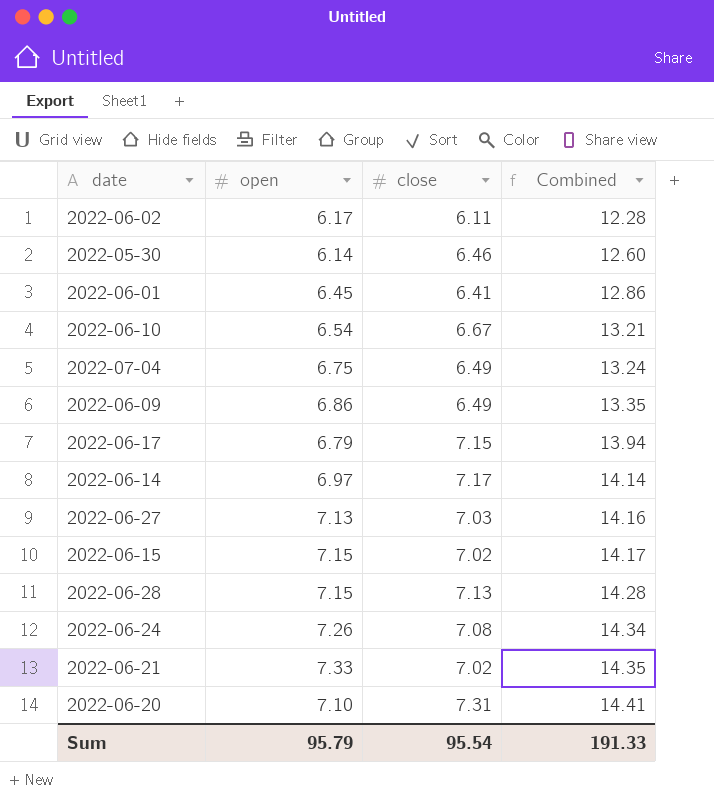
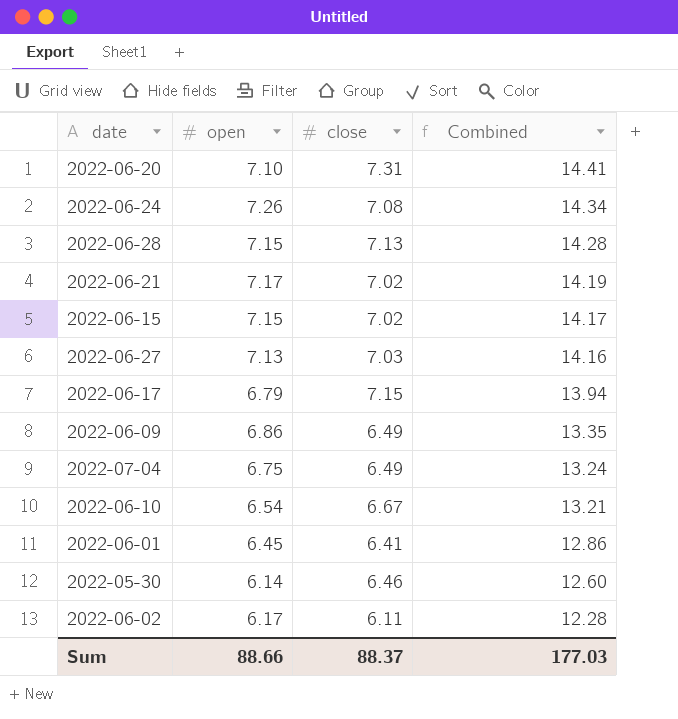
row order: Combined ascending -> Combined descending
row 2022-06-14: 6.97 | 7.17 | 14.14 -> none
2022-06-21 | open: 7.33 -> 7.17
2022-06-21 | Combined: 14.35 -> 14.19
Sum | open: 95.79 -> 88.66
Sum | close: 95.54 -> 88.37
Sum | Combined: 191.33 -> 177.03

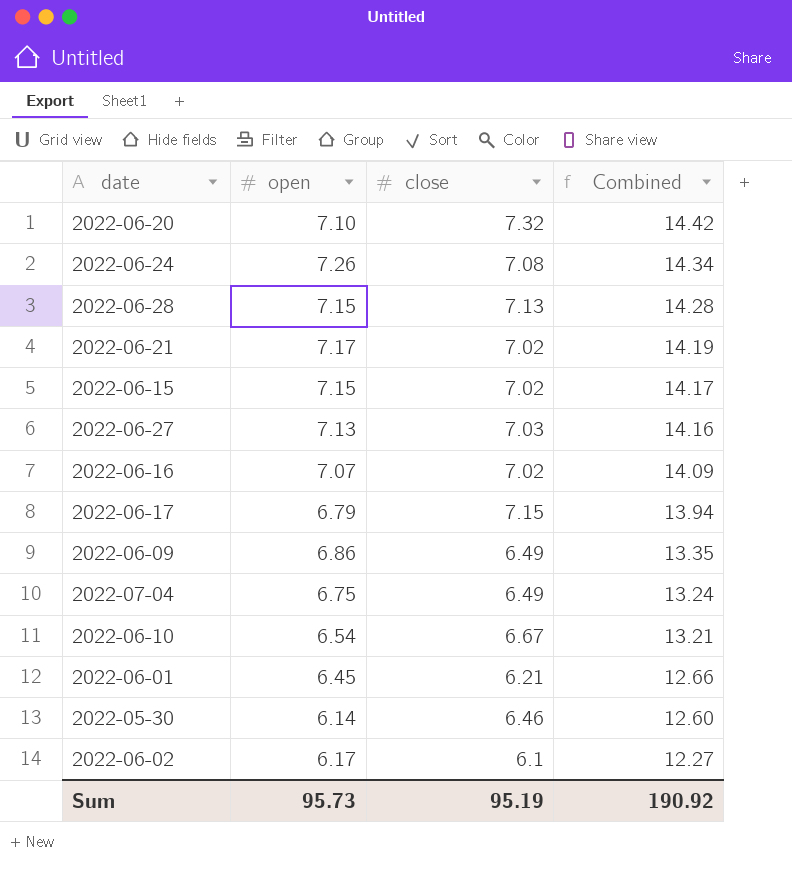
2022-06-20 | close: 7.31 -> 7.32
2022-06-20 | Combined: 14.41 -> 14.42
row 2022-06-16: none -> 7.07 | 7.02 | 14.09
2022-06-01 | close: 6.41 -> 6.21
2022-06-01 | Combined: 12.86 -> 12.66
2022-06-02 | close: 6.11 -> 6.1
2022-06-02 | Combined: 12.28 -> 12.27
Sum | open: 88.66 -> 95.73
Sum | close: 88.37 -> 95.19
Sum | Combined: 177.03 -> 190.92

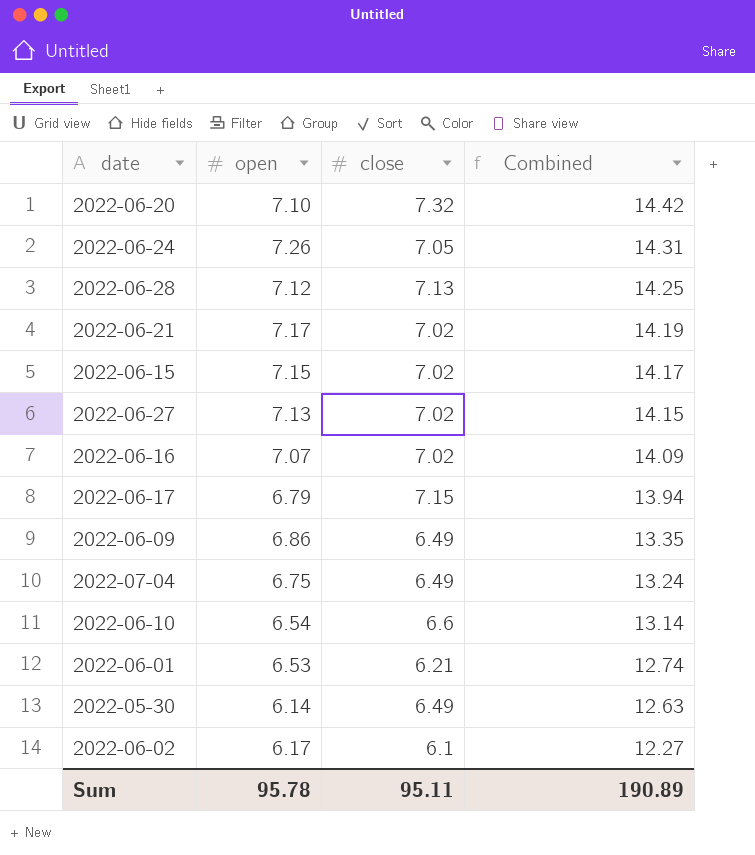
2022-06-24 | close: 7.08 -> 7.05
2022-06-24 | Combined: 14.34 -> 14.31
2022-06-28 | open: 7.15 -> 7.12
2022-06-28 | Combined: 14.28 -> 14.25
2022-06-27 | close: 7.03 -> 7.02
2022-06-27 | Combined: 14.16 -> 14.15
2022-06-10 | close: 6.67 -> 6.6
2022-06-10 | Combined: 13.21 -> 13.14
2022-06-01 | open: 6.45 -> 6.53
2022-06-01 | Combined: 12.66 -> 12.74
2022-05-30 | close: 6.46 -> 6.49
2022-05-30 | Combined: 12.60 -> 12.63
Sum | open: 95.73 -> 95.78
Sum | close: 95.19 -> 95.11
Sum | Combined: 190.92 -> 190.89

